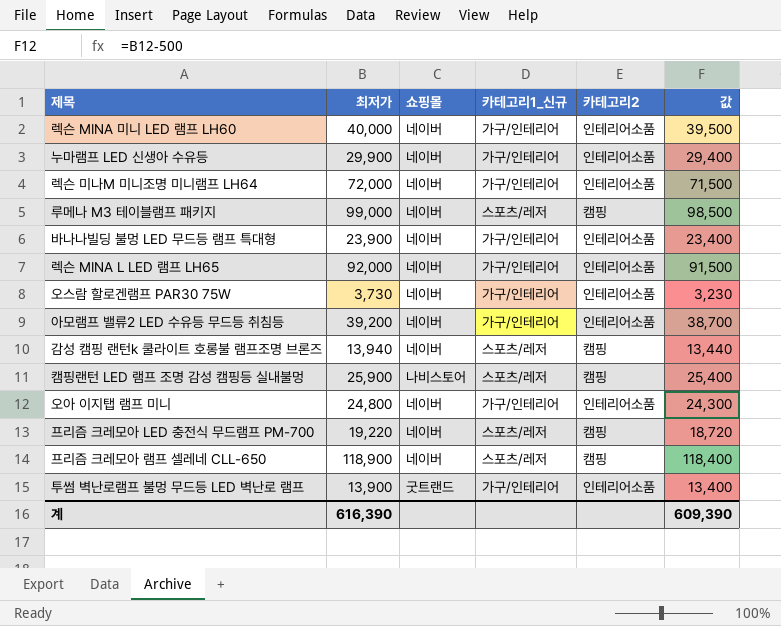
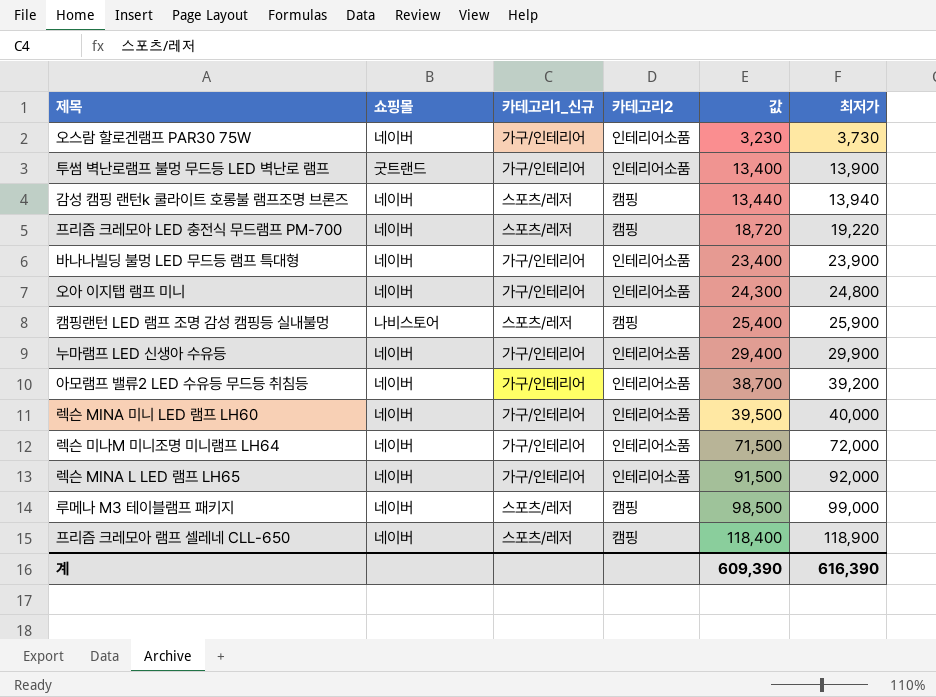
row order: none -> 값 ascending
column 최저가 | position: 2 -> 6

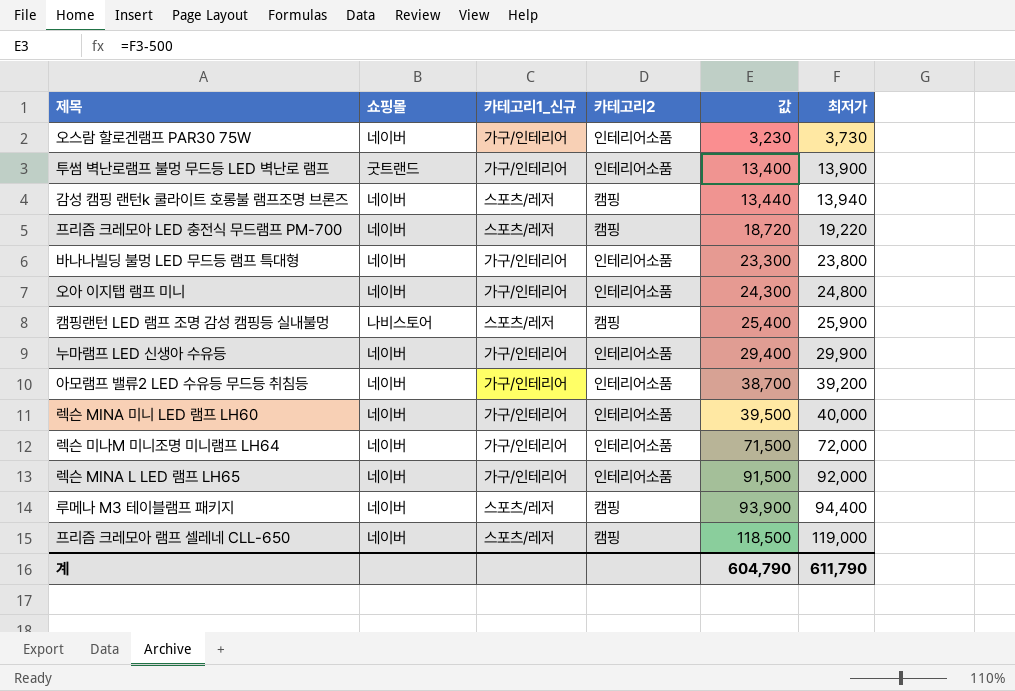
바나나빌딩 불멍 LED 무드등 램프 특대형 | 값: 23,400 -> 23,300
바나나빌딩 불멍 LED 무드등 램프 특대형 | 최저가: 23,900 -> 23,800
루메나 M3 테이블램프 패키지 | 값: 98,500 -> 93,900
루메나 M3 테이블램프 패키지 | 최저가: 99,000 -> 94,400
프리즘 크레모아 램프 셀레네 CLL-650 | 값: 118,400 -> 118,500
프리즘 크레모아 램프 셀레네 CLL-650 | 최저가: 118,900 -> 119,000
계 | 값: 609,390 -> 604,790
계 | 최저가: 616,390 -> 611,790

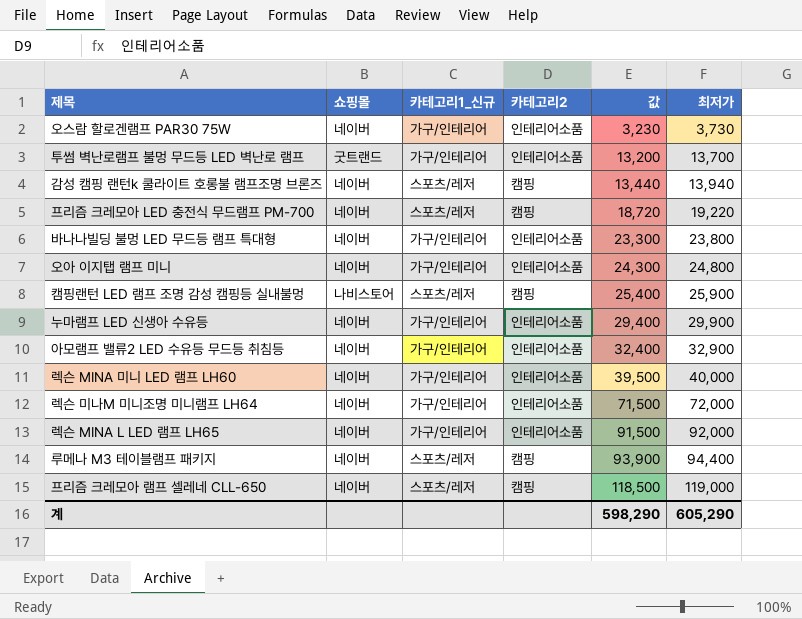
투썸 벽난로램프 불멍 무드등 LED 벽난로 램프 | 값: 13,400 -> 13,200
투썸 벽난로램프 불멍 무드등 LED 벽난로 램프 | 최저가: 13,900 -> 13,700
아모램프 밸류2 LED 수유등 무드등 취침등 | 값: 38,700 -> 32,400
아모램프 밸류2 LED 수유등 무드등 취침등 | 최저가: 39,200 -> 32,900
계 | 값: 604,790 -> 598,290
계 | 최저가: 611,790 -> 605,290

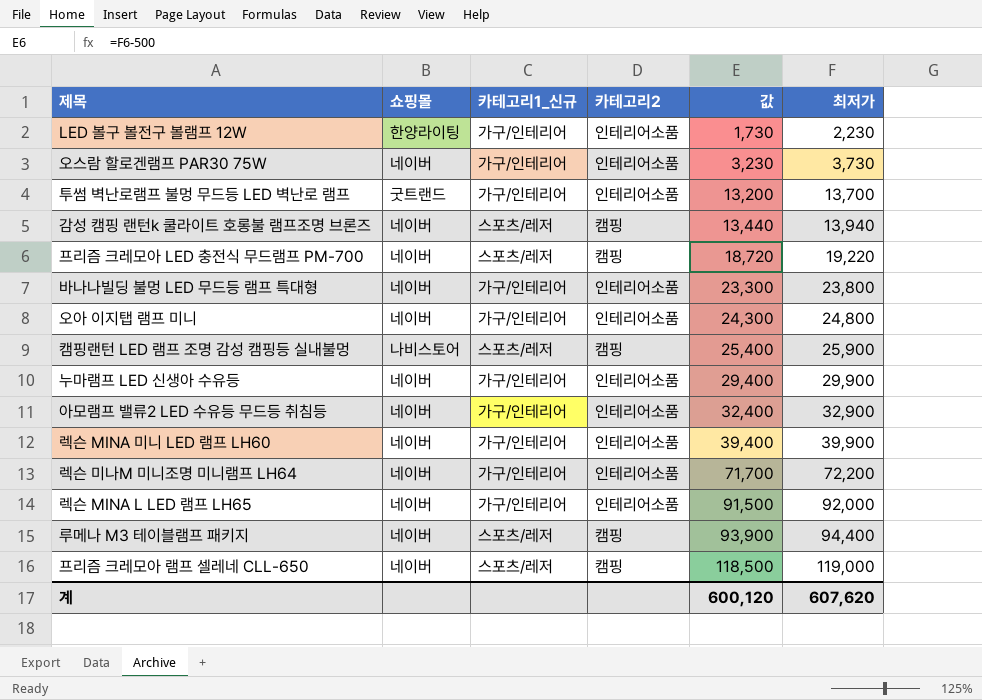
row LED 볼구 볼전구 볼램프 12W: none -> 한양라이팅 | 가구/인테리어 | 인테리어소품 | 1,730 | 2,230
렉슨 MINA 미니 LED 램프 LH60 | 값: 39,500 -> 39,400
렉슨 MINA 미니 LED 램프 LH60 | 최저가: 40,000 -> 39,900
렉슨 미나M 미니조명 미니램프 LH64 | 값: 71,500 -> 71,700
렉슨 미나M 미니조명 미니램프 LH64 | 최저가: 72,000 -> 72,200
계 | 값: 598,290 -> 600,120
계 | 최저가: 605,290 -> 607,620

